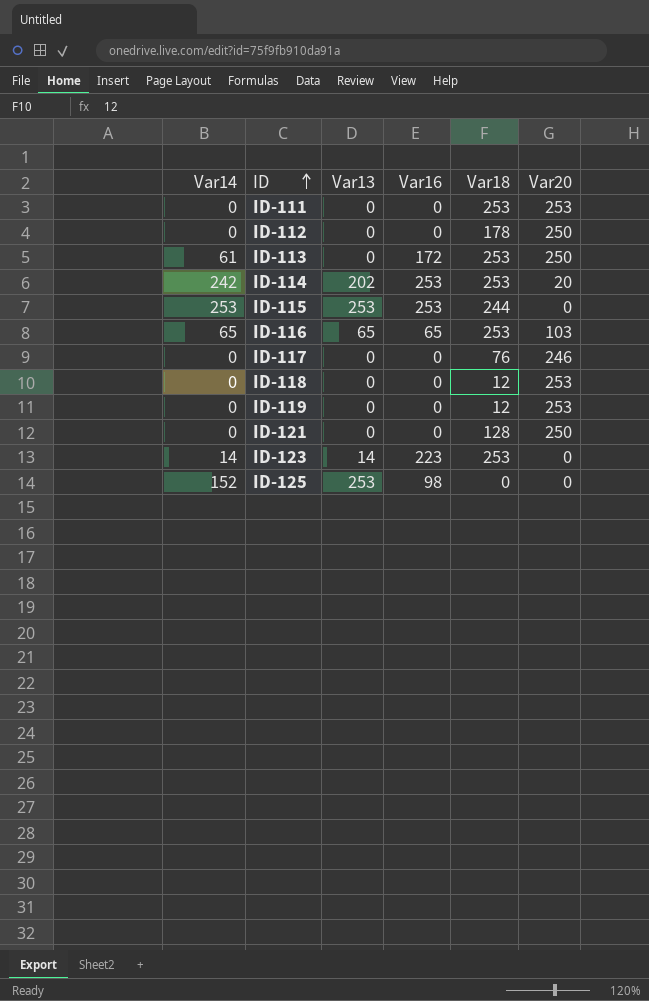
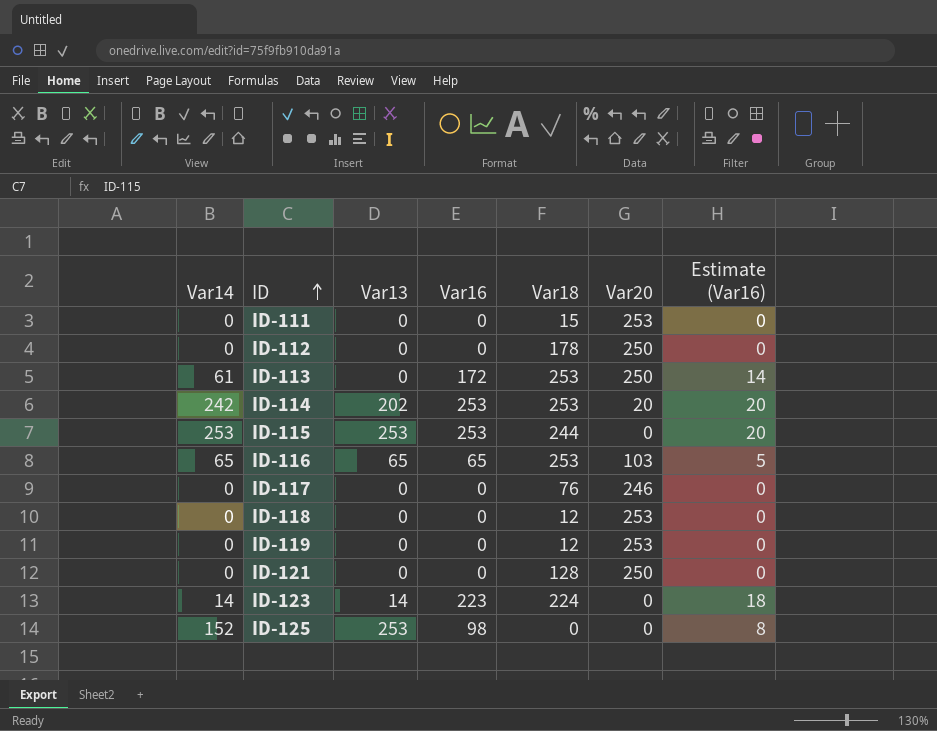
column Estimate (Var16) | formula: none -> [Var16] * 0.08
ID-111 | Var18: 253 -> 15
ID-123 | Var18: 253 -> 224

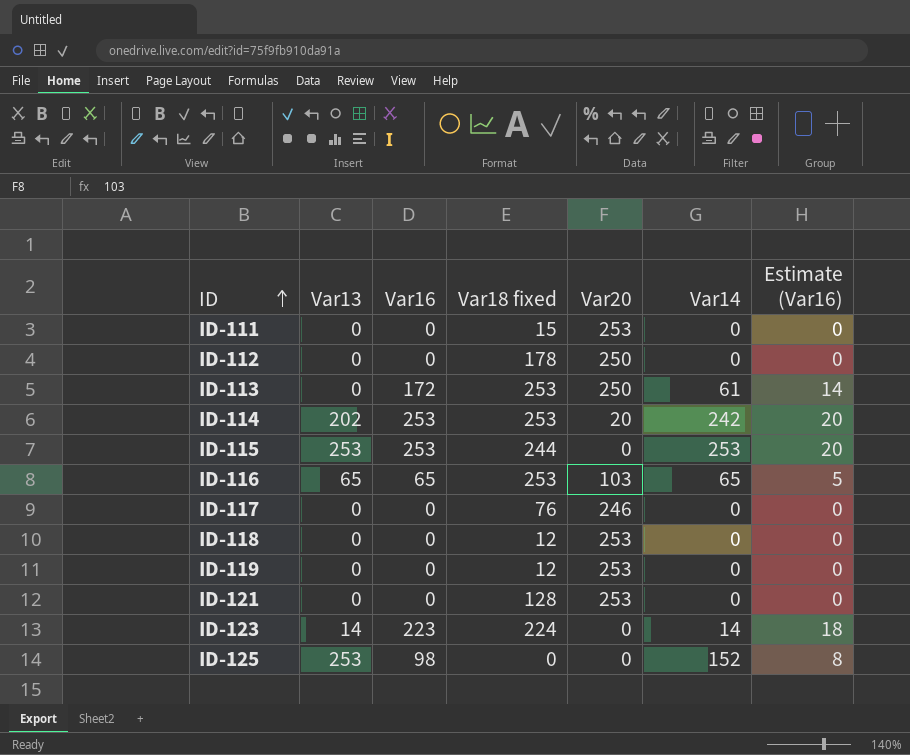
column name: Var18 -> Var18 fixed
column Var14 | position: 1 -> 6
ID-121 | Var20: 250 -> 253

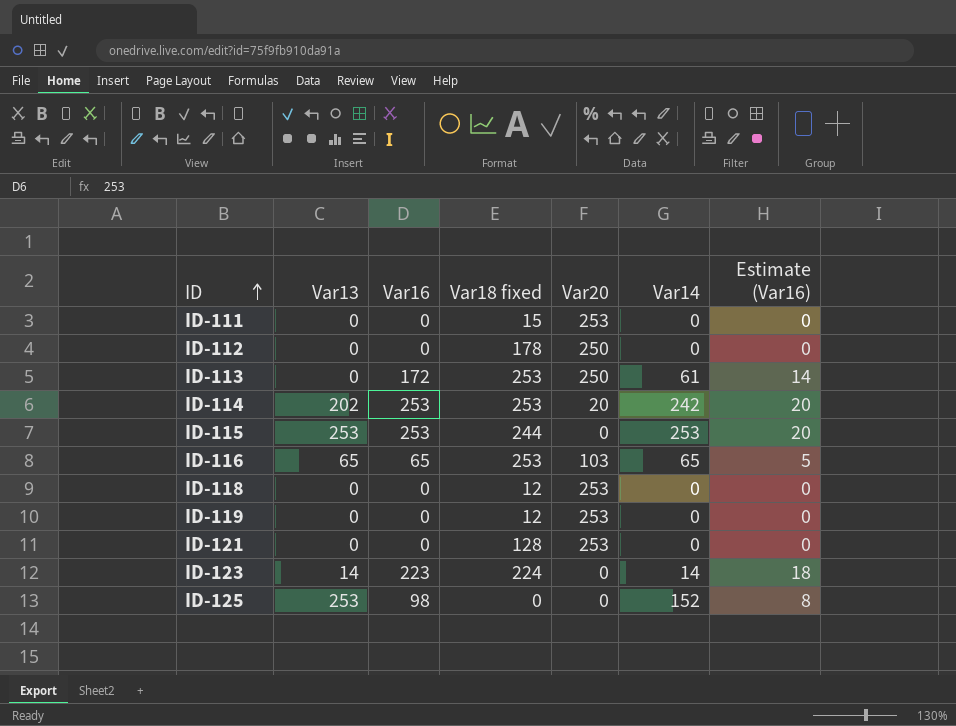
row ID-117: 0 | 0 | 76 | 246 | 0 | 0 -> none

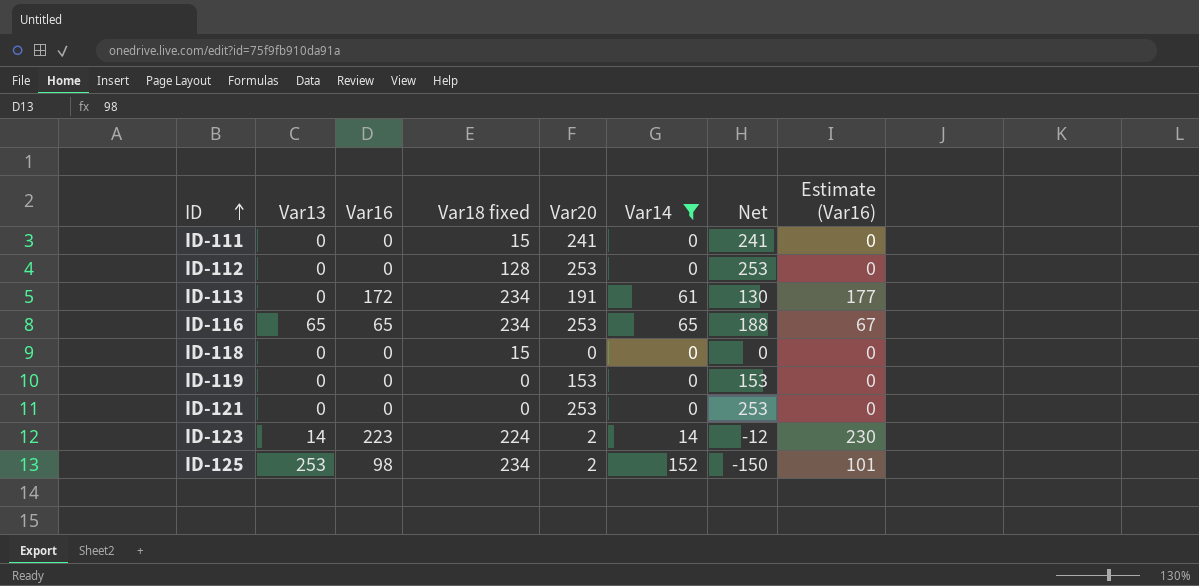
filter: none -> Var14 <= 152
column Net | formula: none -> [Var20] - [Var14]
column Estimate (Var16) | formula: [Var16] * 0.08 -> [Var16] * 1.03
ID-111 | Var20: 253 -> 241
ID-112 | Var18 fixed: 178 -> 128
ID-112 | Var20: 250 -> 253
ID-113 | Var18 fixed: 253 -> 234
ID-113 | Var20: 250 -> 191
ID-116 | Var18 fixed: 253 -> 234
ID-116 | Var20: 103 -> 253
ID-118 | Var18 fixed: 12 -> 15
ID-118 | Var20: 253 -> 0
ID-119 | Var18 fixed: 12 -> 0
ID-119 | Var20: 253 -> 153
ID-121 | Var18 fixed: 128 -> 0
ID-123 | Var20: 0 -> 2
ID-125 | Var18 fixed: 0 -> 234
ID-125 | Var20: 0 -> 2

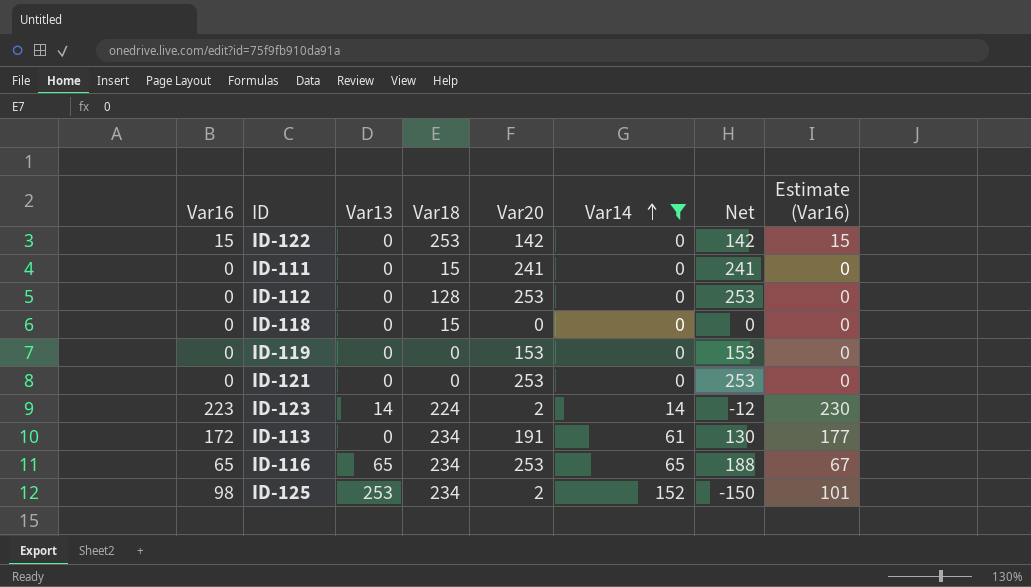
row order: ID ascending -> Var14 ascending
column Var16 | position: 3 -> 1
column name: Var18 fixed -> Var18
row ID-122: none -> 15 | 0 | 253 | 142 | 0 | 142 | 15

